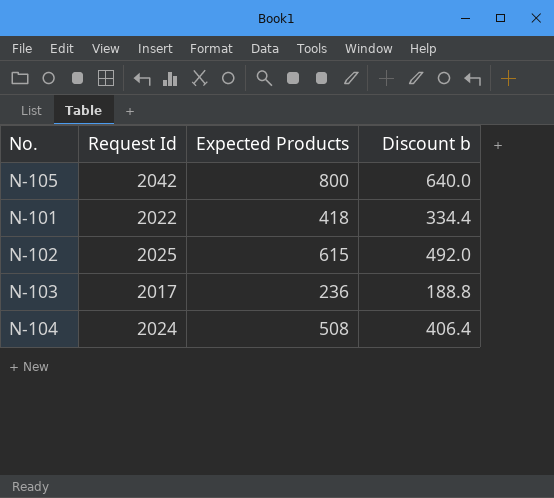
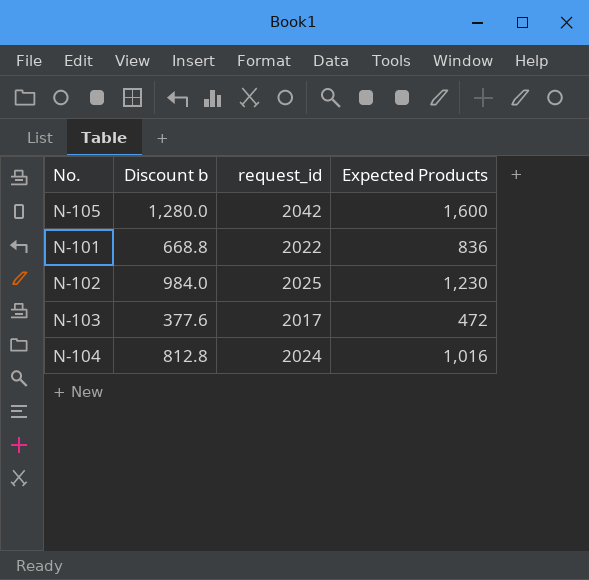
column Discount b | position: 4 -> 2
column name: Request Id -> request_id
N-105 | Discount b: 640.0 -> 1,280.0
N-105 | Expected Products: 800 -> 1,600
N-101 | Discount b: 334.4 -> 668.8
N-101 | Expected Products: 418 -> 836
N-102 | Discount b: 492.0 -> 984.0
N-102 | Expected Products: 615 -> 1,230
N-103 | Discount b: 188.8 -> 377.6
N-103 | Expected Products: 236 -> 472
N-104 | Discount b: 406.4 -> 812.8
N-104 | Expected Products: 508 -> 1,016

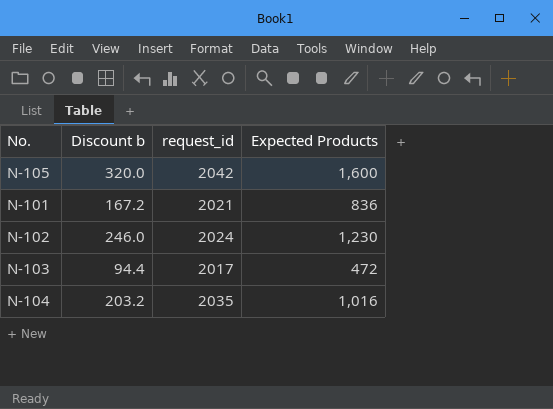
column Discount b | formula: [Expected Products] * 0.8 -> [Expected Products] * 0.2
N-101 | request_id: 2022 -> 2021
N-102 | request_id: 2025 -> 2024
N-104 | request_id: 2024 -> 2035

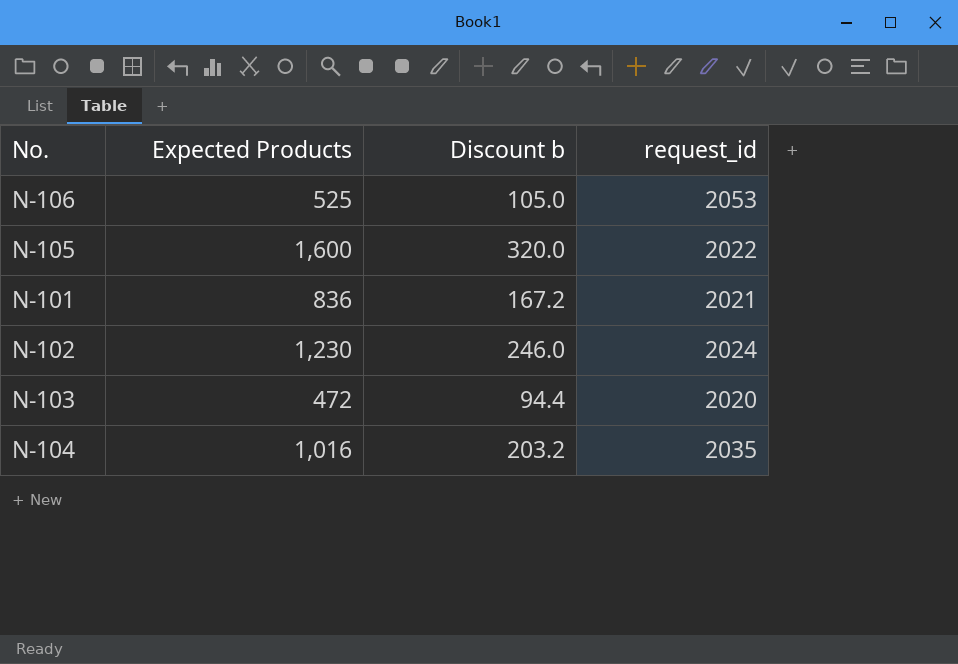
column Expected Products | position: 4 -> 2
row N-106: none -> 525 | 105.0 | 2053
N-105 | request_id: 2042 -> 2022
N-103 | request_id: 2017 -> 2020

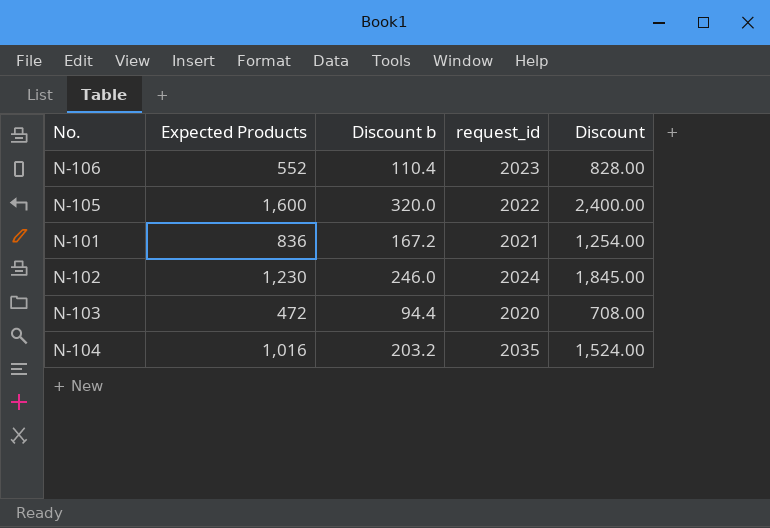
column Discount | formula: none -> [Expected Products] * 1.5
N-106 | Expected Products: 525 -> 552
N-106 | Discount b: 105.0 -> 110.4
N-106 | request_id: 2053 -> 2023

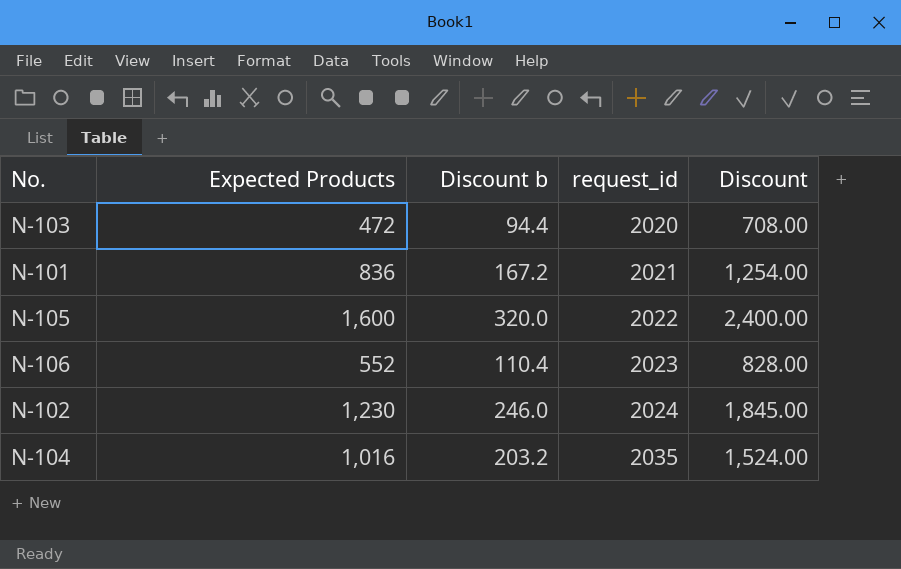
row order: none -> request_id ascending

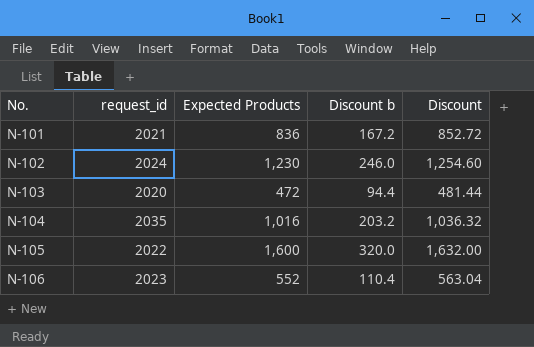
row order: request_id ascending -> No. ascending
column request_id | position: 4 -> 2
column Discount | formula: [Expected Products] * 1.5 -> [Expected Products] * 1.02

